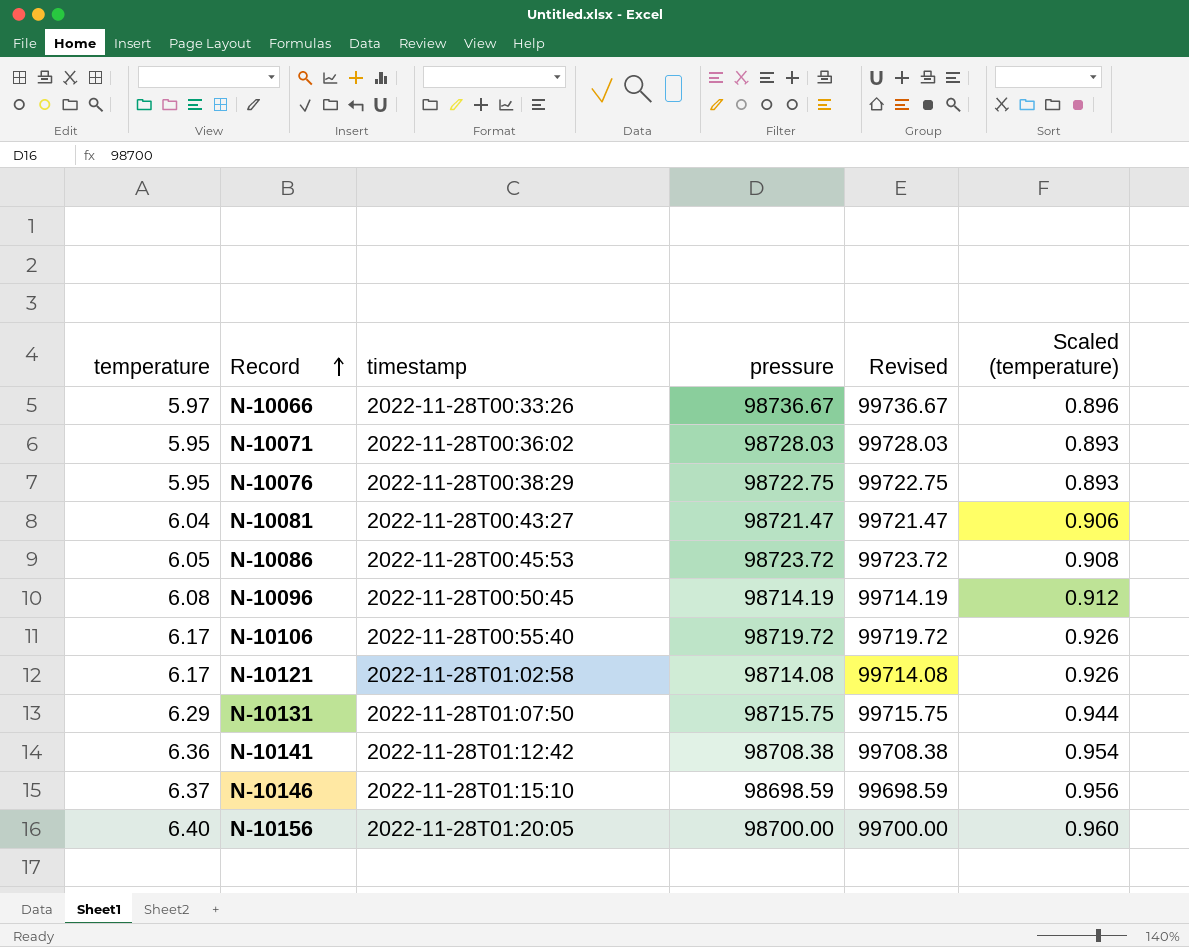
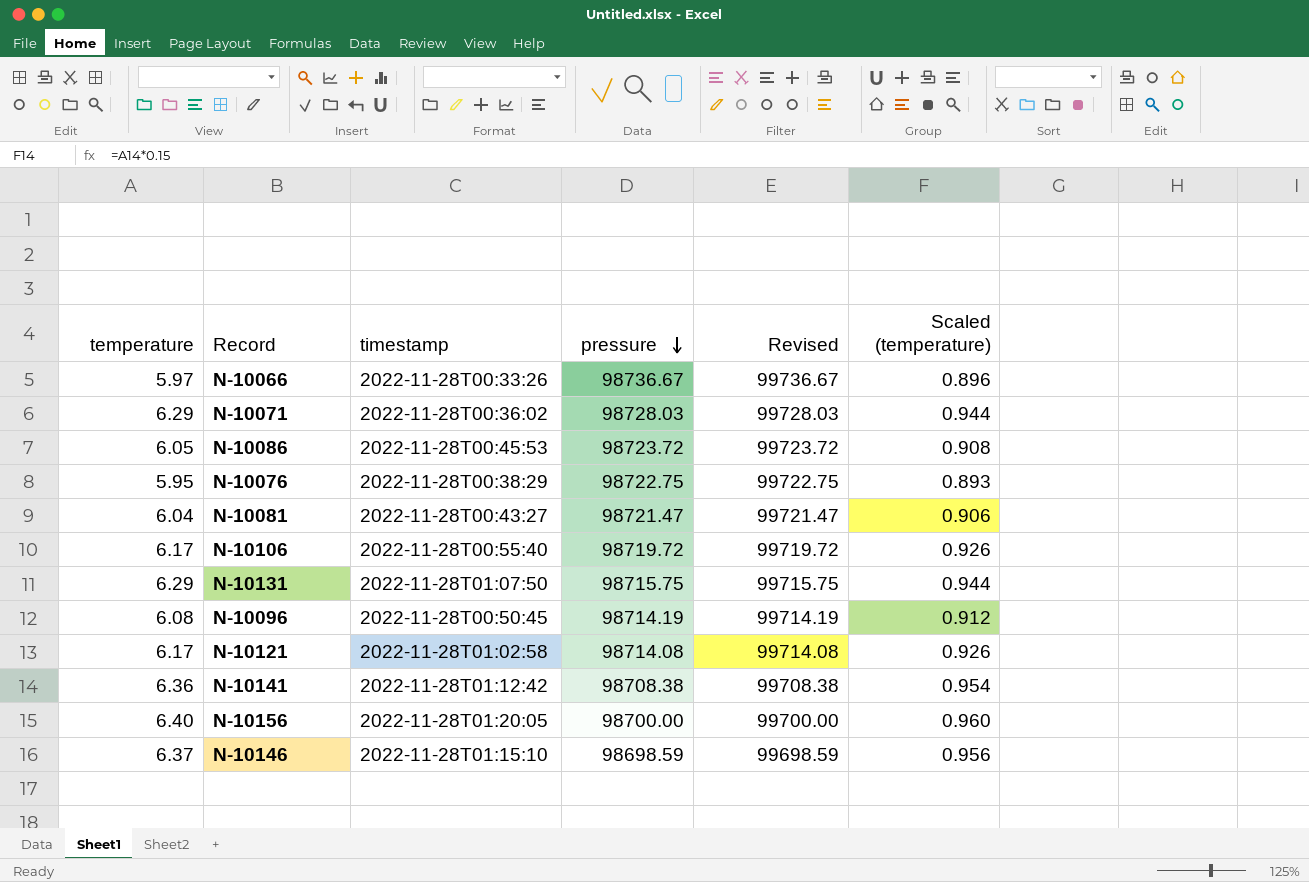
row order: Record ascending -> pressure descending
N-10071 | temperature: 5.95 -> 6.29
N-10071 | Scaled (temperature): 0.893 -> 0.944

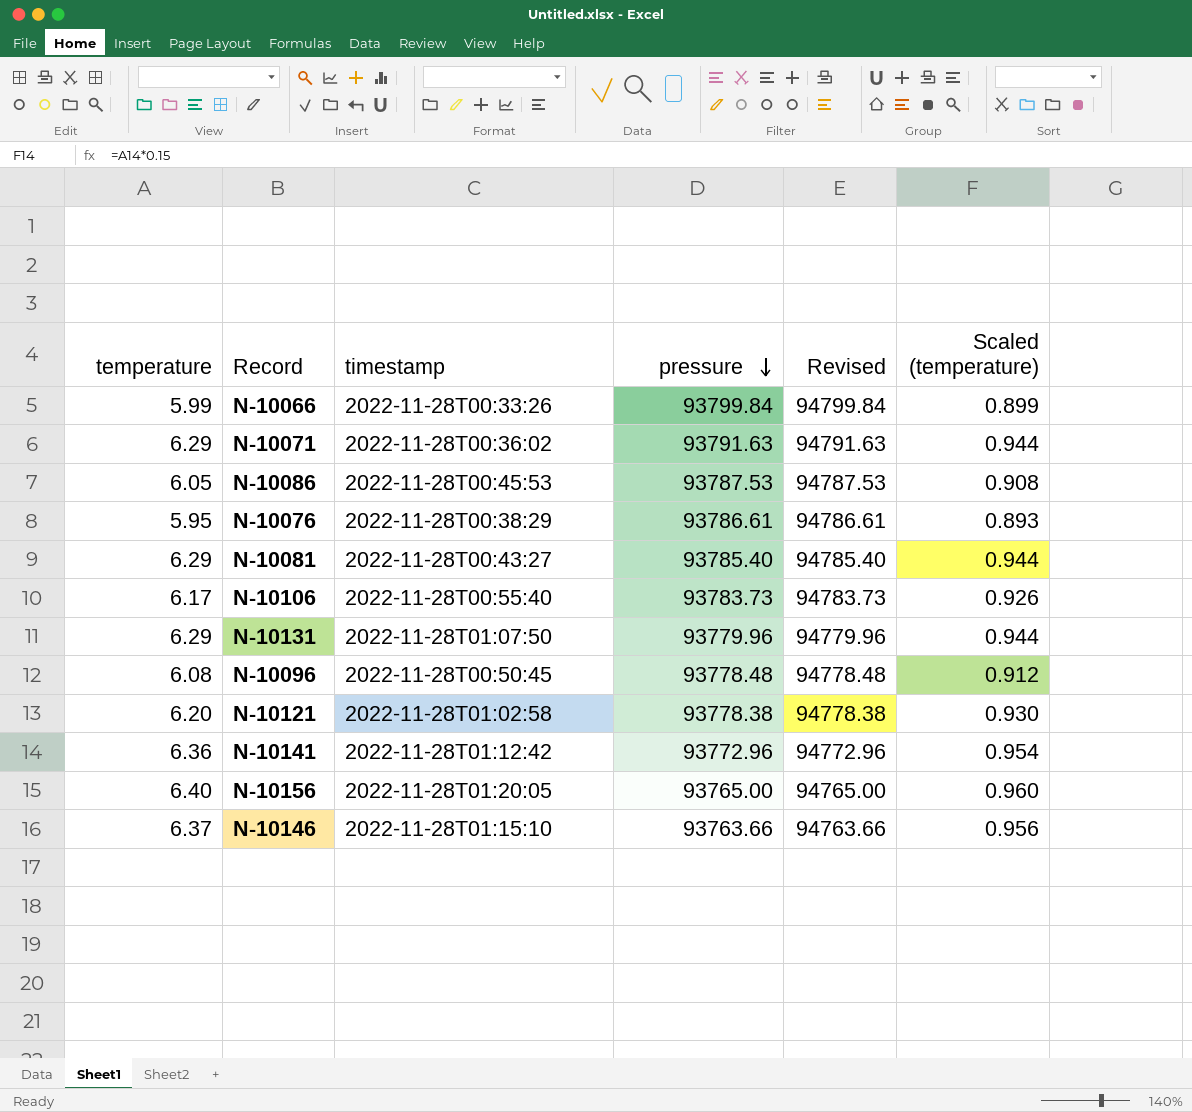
N-10066 | temperature: 5.97 -> 5.99
N-10066 | pressure: 98736.67 -> 93799.84
N-10066 | Revised: 99736.67 -> 94799.84
N-10066 | Scaled (temperature): 0.896 -> 0.899
N-10071 | pressure: 98728.03 -> 93791.63
N-10071 | Revised: 99728.03 -> 94791.63
N-10086 | pressure: 98723.72 -> 93787.53
N-10086 | Revised: 99723.72 -> 94787.53
N-10076 | pressure: 98722.75 -> 93786.61
N-10076 | Revised: 99722.75 -> 94786.61
N-10081 | temperature: 6.04 -> 6.29
N-10081 | pressure: 98721.47 -> 93785.40
N-10081 | Revised: 99721.47 -> 94785.40
N-10081 | Scaled (temperature): 0.906 -> 0.944
N-10106 | pressure: 98719.72 -> 93783.73
N-10106 | Revised: 99719.72 -> 94783.73
N-10131 | pressure: 98715.75 -> 93779.96
N-10131 | Revised: 99715.75 -> 94779.96
N-10096 | pressure: 98714.19 -> 93778.48
N-10096 | Revised: 99714.19 -> 94778.48
N-10121 | temperature: 6.17 -> 6.20
N-10121 | pressure: 98714.08 -> 93778.38
N-10121 | Revised: 99714.08 -> 94778.38
N-10121 | Scaled (temperature): 0.926 -> 0.930
N-10141 | pressure: 98708.38 -> 93772.96
N-10141 | Revised: 99708.38 -> 94772.96
N-10156 | pressure: 98700.00 -> 93765.00
N-10156 | Revised: 99700.00 -> 94765.00
N-10146 | pressure: 98698.59 -> 93763.66
N-10146 | Revised: 99698.59 -> 94763.66

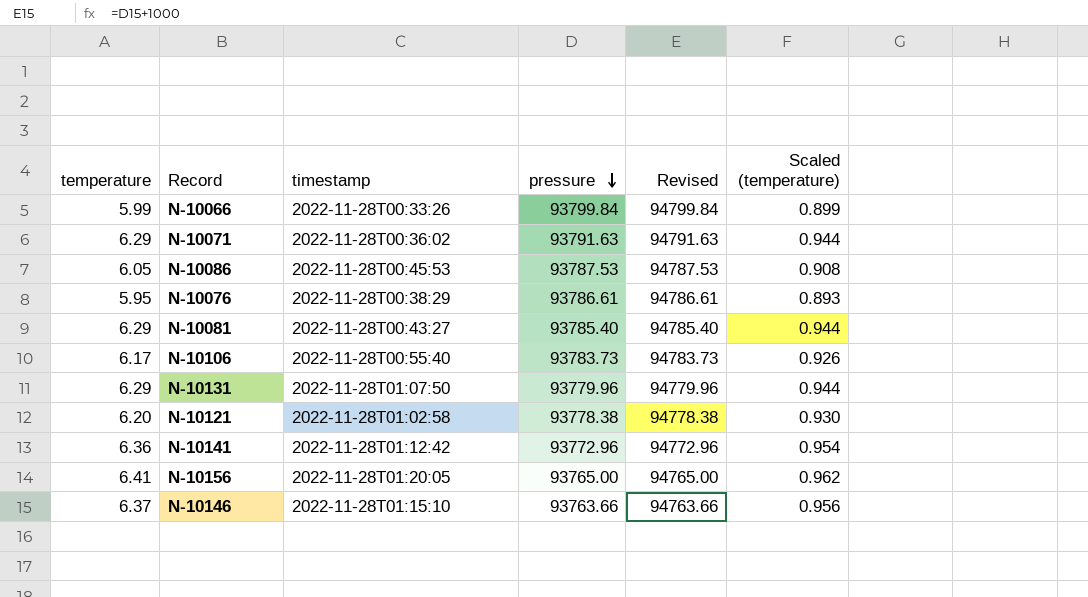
row N-10096: 6.08 | 2022-11-28T00:50:45 | 93778.48 | 94778.48 | 0.912 -> none
N-10156 | temperature: 6.40 -> 6.41
N-10156 | Scaled (temperature): 0.960 -> 0.962

